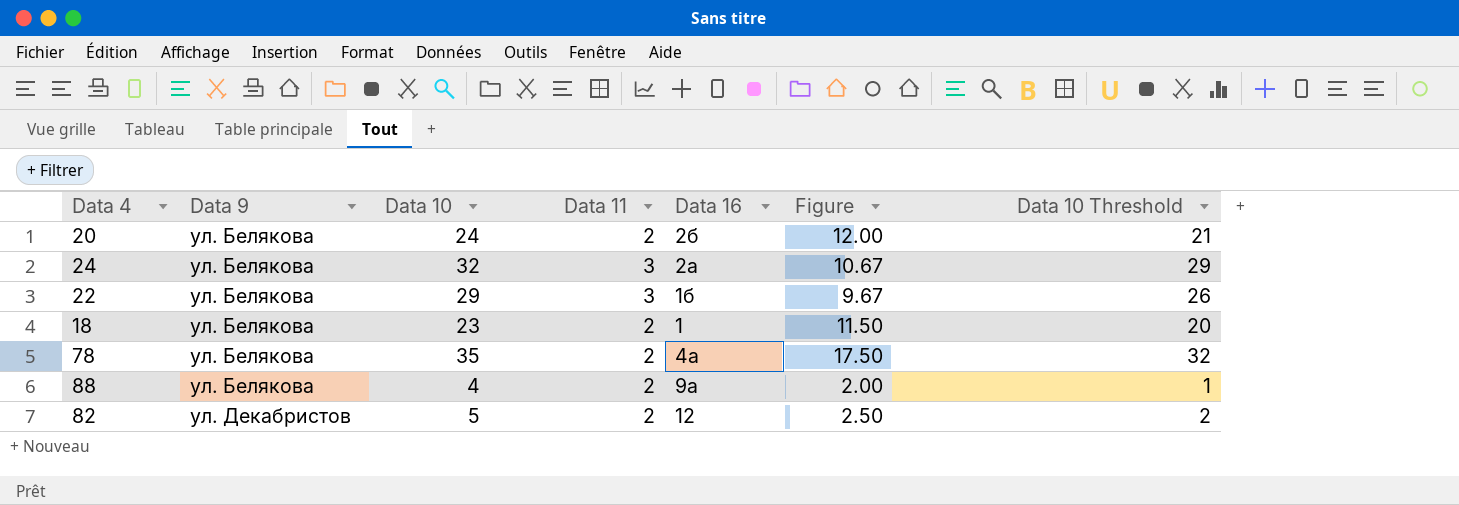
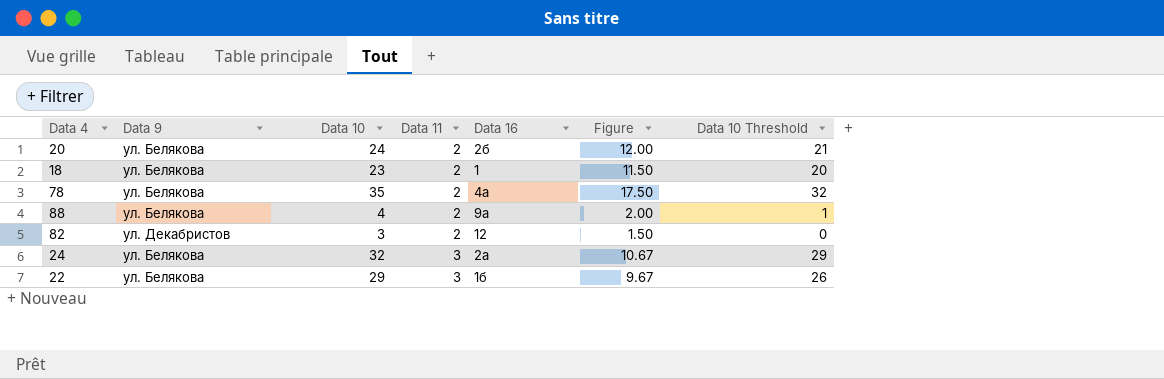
row order: Data 9 ascending -> Data 11 ascending
82 | Data 10: 5 -> 3
82 | Figure: 2.50 -> 1.50
82 | Data 10 Threshold: 2 -> 0

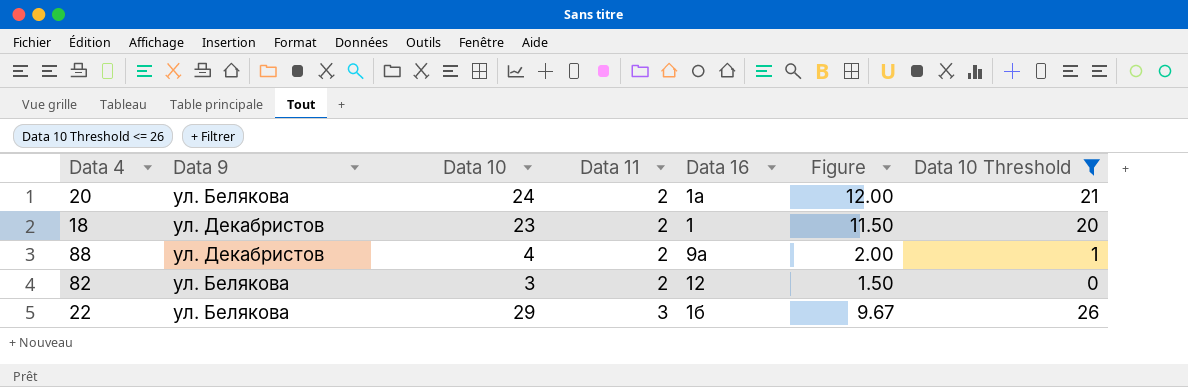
filter: none -> Data 10 Threshold <= 26
20 | Data 16: 2б -> 1а
18 | Data 9: ул. Белякова -> ул. Декабристов
88 | Data 9: ул. Белякова -> ул. Декабристов
82 | Data 9: ул. Декабристов -> ул. Белякова

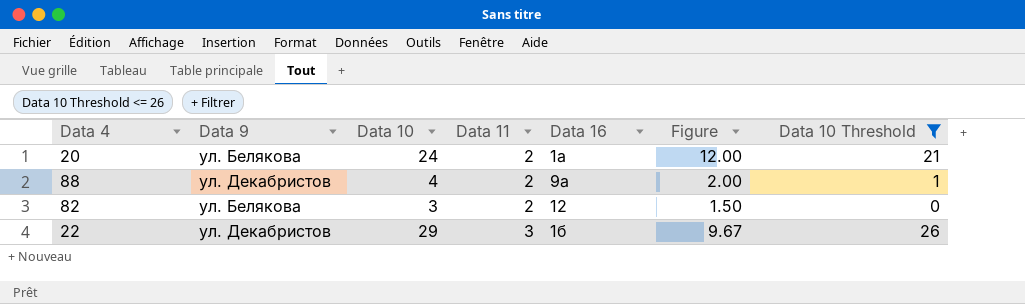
row 18: ул. Декабристов | 23 | 2 | 1 | 11.50 | 20 -> none
22 | Data 9: ул. Белякова -> ул. Декабристов

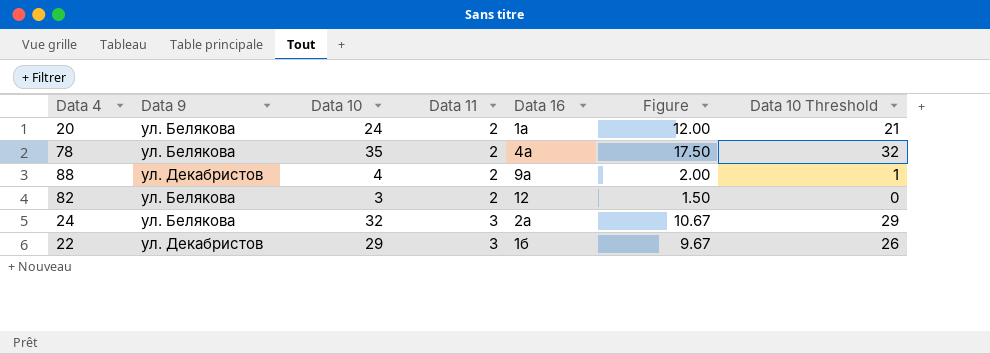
filter: Data 10 Threshold <= 26 -> none

